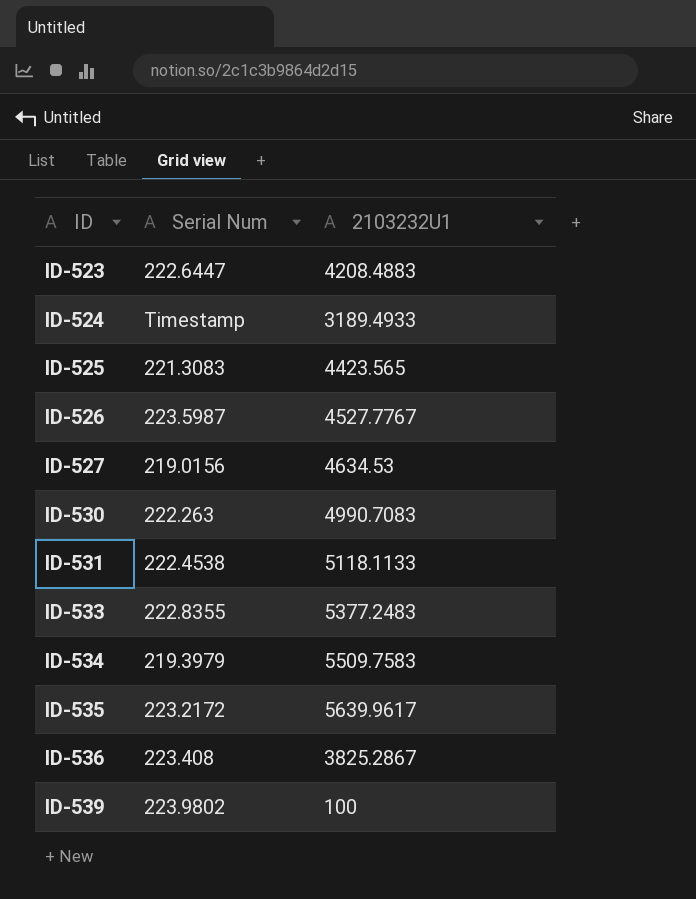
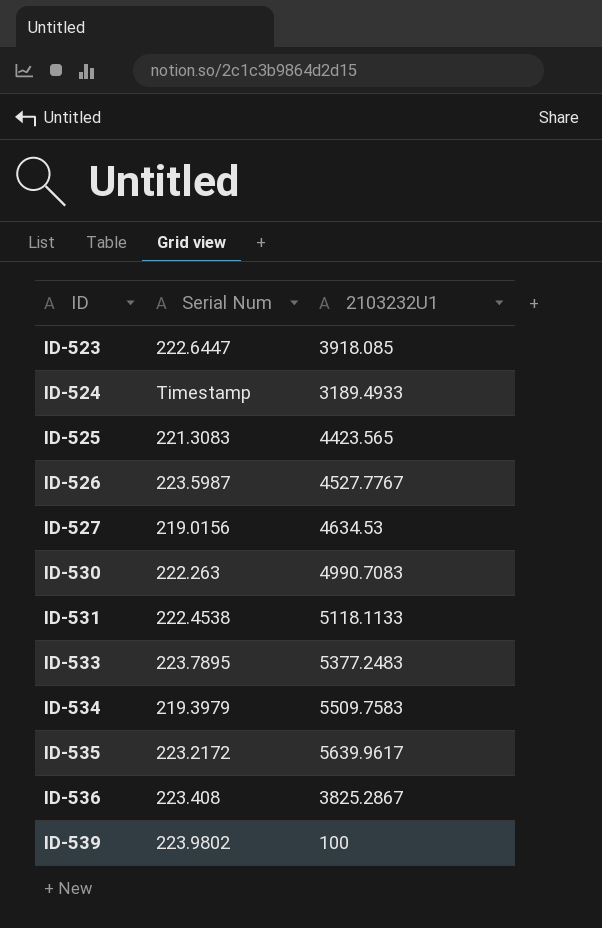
ID-523 | 2103232U1: 4208.4883 -> 3918.085
ID-533 | Serial Num: 222.8355 -> 223.7895

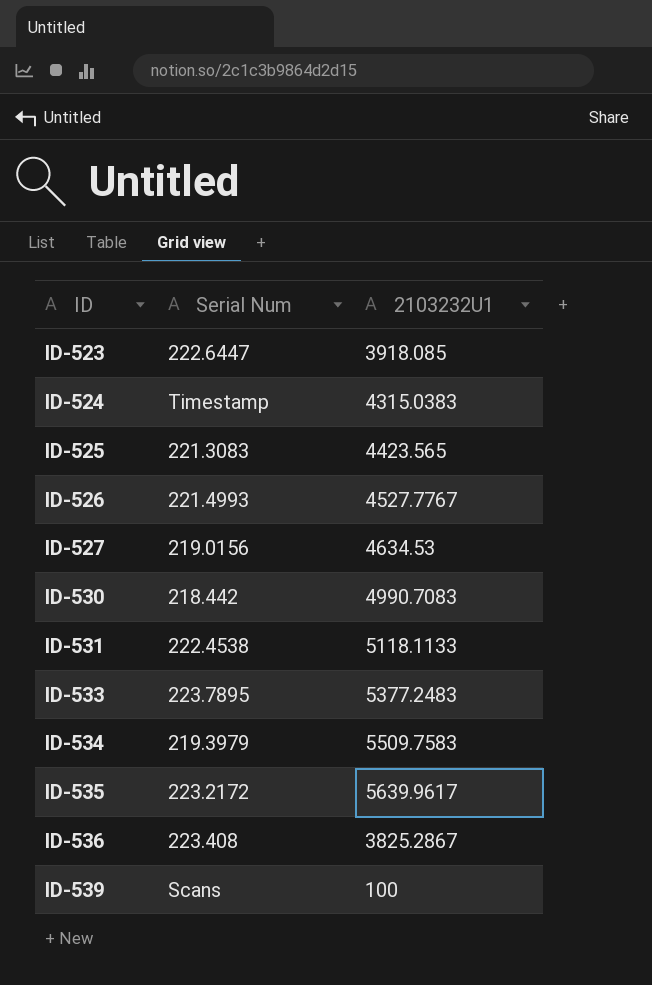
ID-524 | 2103232U1: 3189.4933 -> 4315.0383
ID-526 | Serial Num: 223.5987 -> 221.4993
ID-530 | Serial Num: 222.263 -> 218.442
ID-539 | Serial Num: 223.9802 -> Scans

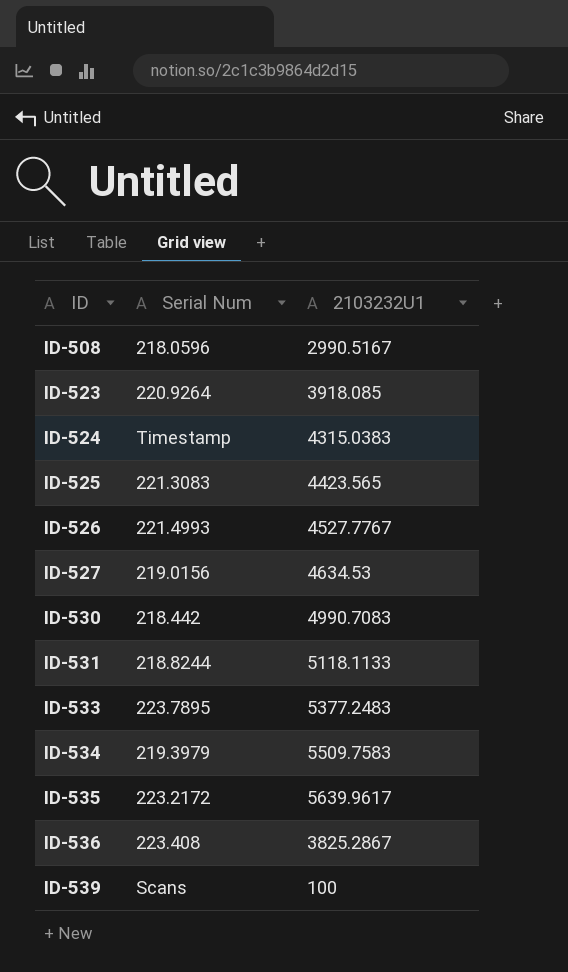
row ID-508: none -> 218.0596 | 2990.5167
ID-523 | Serial Num: 222.6447 -> 220.9264
ID-531 | Serial Num: 222.4538 -> 218.8244

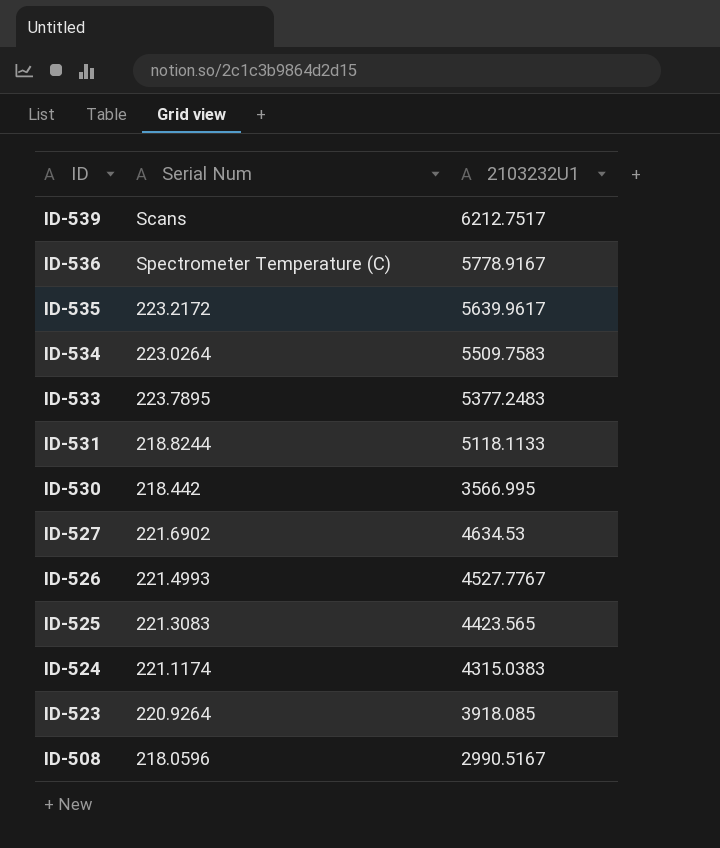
row order: ID ascending -> ID descending
ID-539 | 2103232U1: 100 -> 6212.7517
ID-536 | Serial Num: 223.408 -> Spectrometer Temperature (C)
ID-536 | 2103232U1: 3825.2867 -> 5778.9167
ID-534 | Serial Num: 219.3979 -> 223.0264
ID-530 | 2103232U1: 4990.7083 -> 3566.995
ID-527 | Serial Num: 219.0156 -> 221.6902
ID-524 | Serial Num: Timestamp -> 221.1174

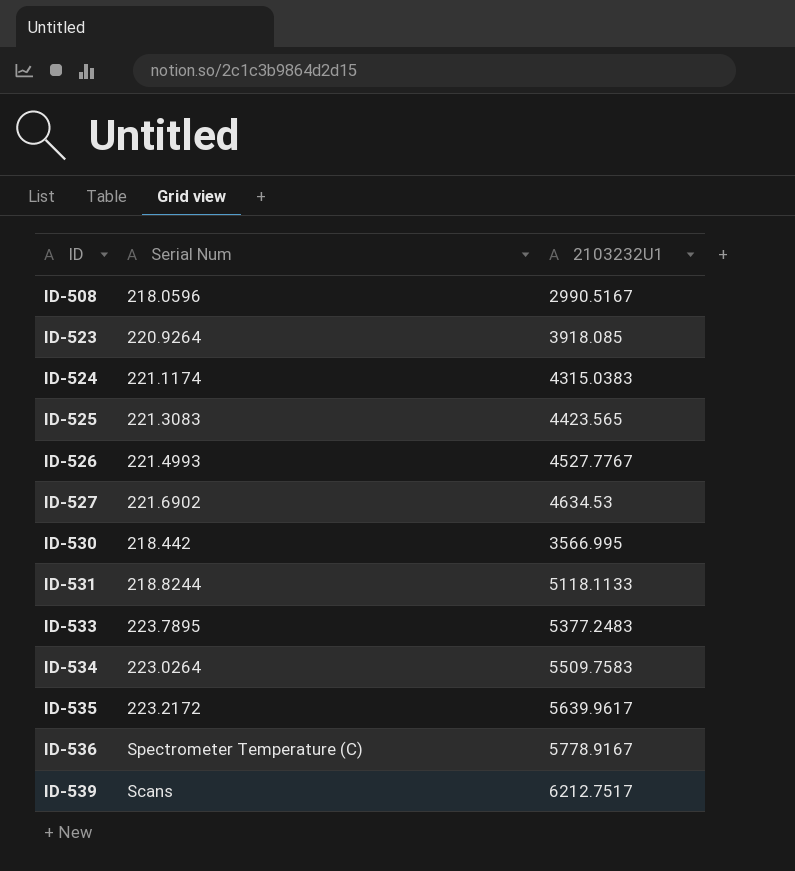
row order: ID descending -> ID ascending

